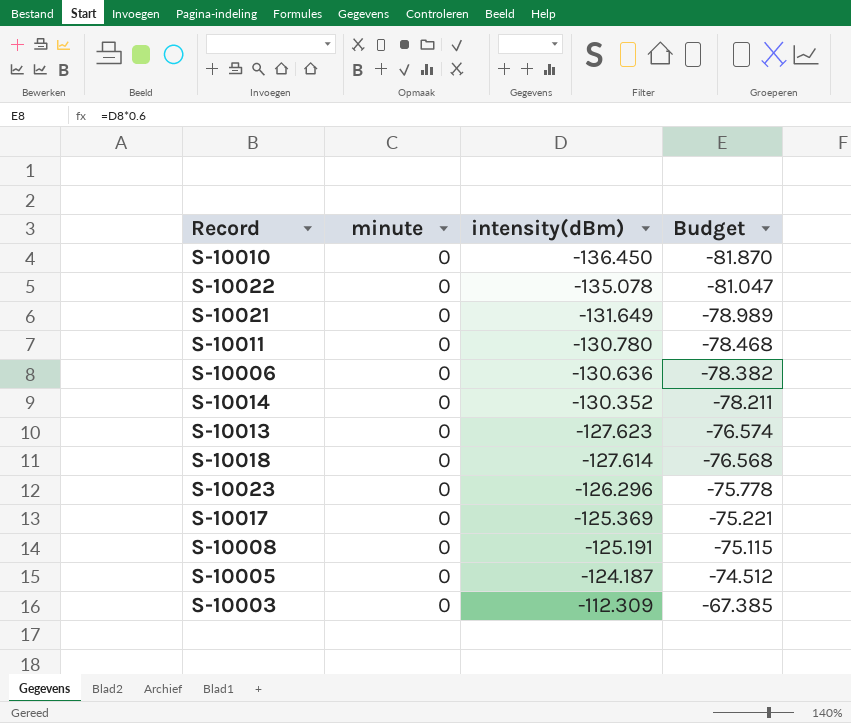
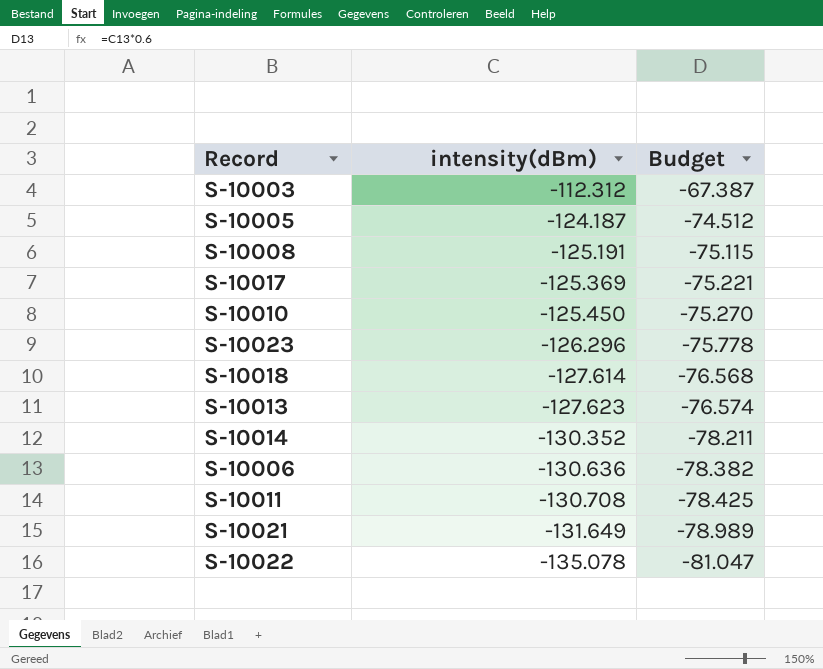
row order: intensity(dBm) ascending -> intensity(dBm) descending
column minute | position: 2 -> none
S-10003 | intensity(dBm): -112.309 -> -112.312
S-10003 | Budget: -67.385 -> -67.387
S-10010 | intensity(dBm): -136.450 -> -125.450
S-10010 | Budget: -81.870 -> -75.270
S-10011 | intensity(dBm): -130.780 -> -130.708
S-10011 | Budget: -78.468 -> -78.425

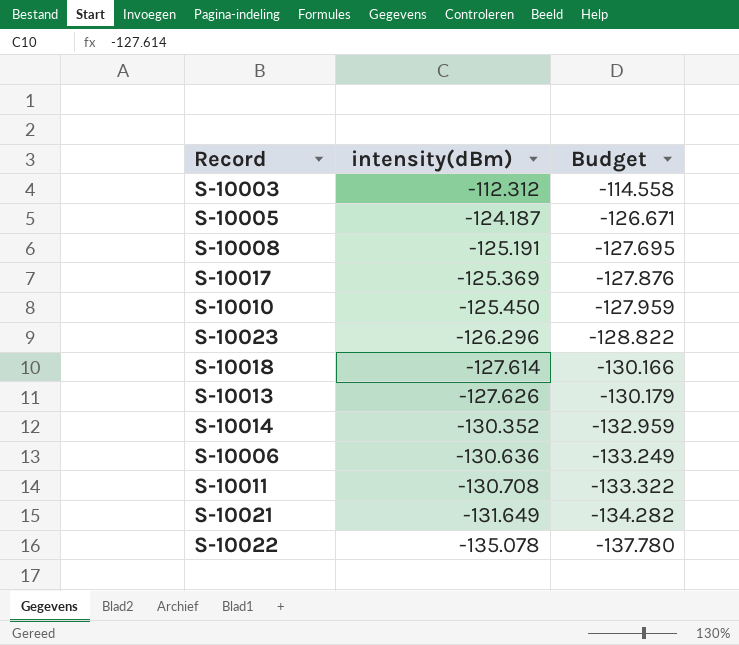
column Budget | formula: [intensity(dBm)] * 0.6 -> [intensity(dBm)] * 1.02
S-10013 | intensity(dBm): -127.623 -> -127.626

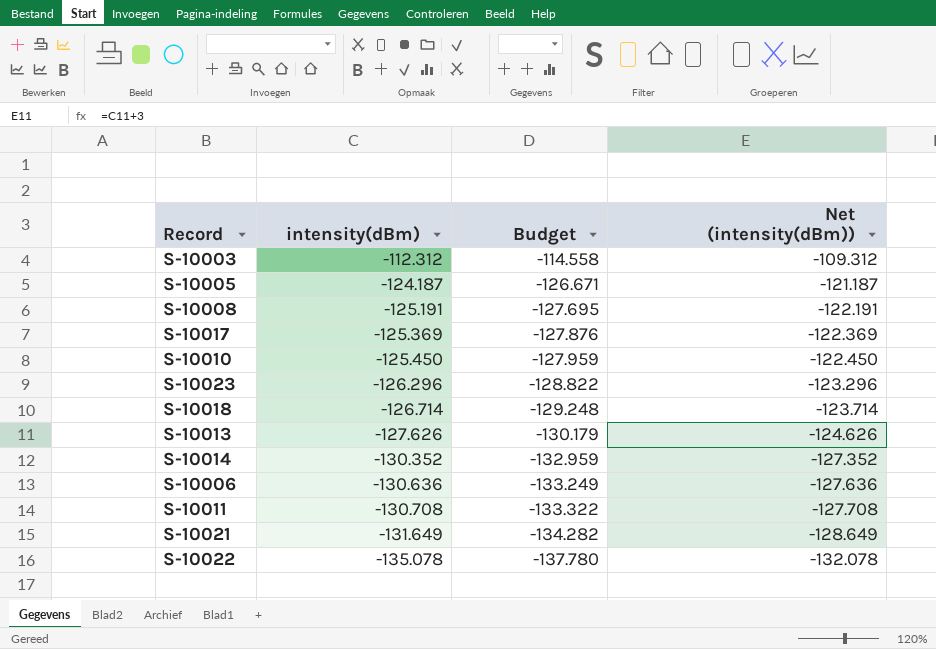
column Net (intensity(dBm)) | formula: none -> [intensity(dBm)] + 3
S-10018 | intensity(dBm): -127.614 -> -126.714
S-10018 | Budget: -130.166 -> -129.248

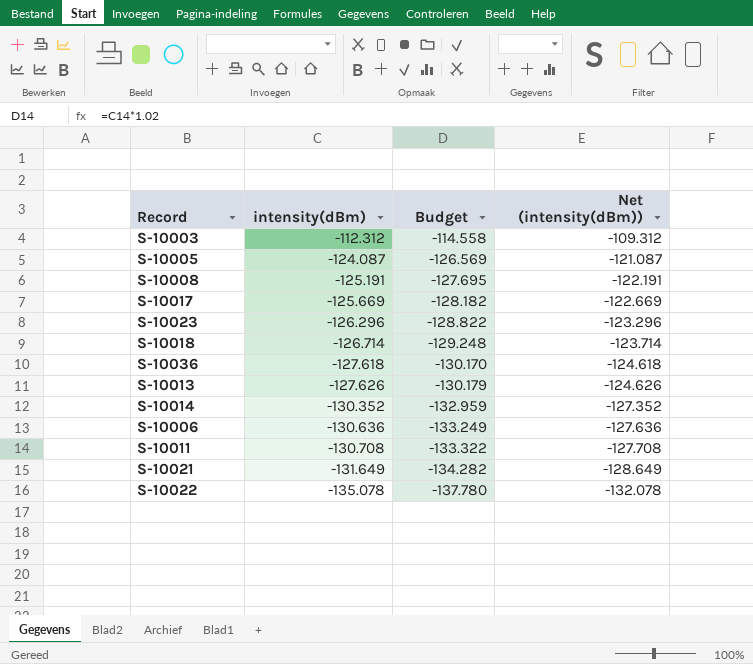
row S-10010: -125.450 | -127.959 | -122.450 -> none
S-10005 | intensity(dBm): -124.187 -> -124.087
S-10005 | Budget: -126.671 -> -126.569
S-10005 | Net (intensity(dBm)): -121.187 -> -121.087
S-10017 | intensity(dBm): -125.369 -> -125.669
S-10017 | Budget: -127.876 -> -128.182
S-10017 | Net (intensity(dBm)): -122.369 -> -122.669
row S-10036: none -> -127.618 | -130.170 | -124.618

